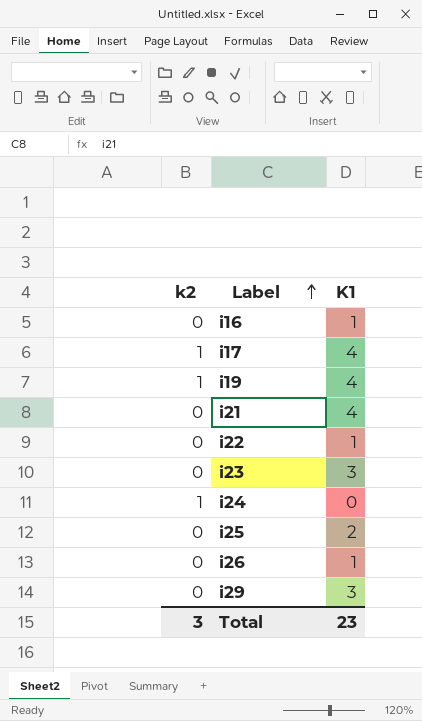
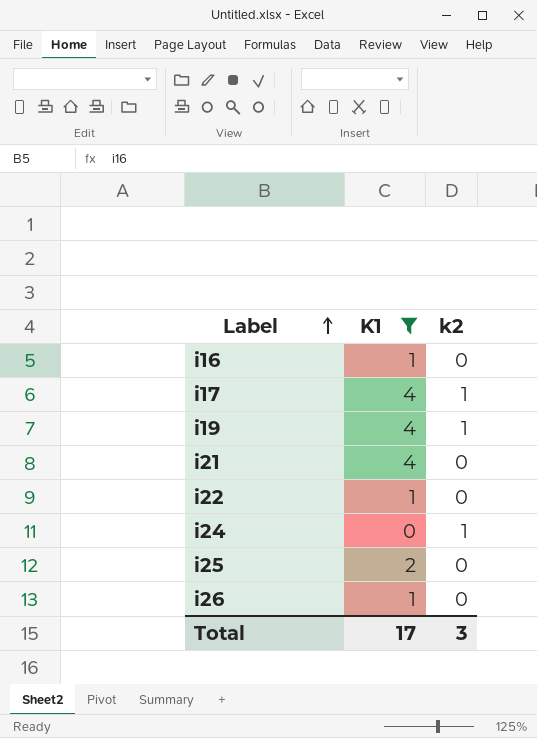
filter: none -> K1 != 3
column k2 | position: 1 -> 3
Total | K1: 23 -> 17

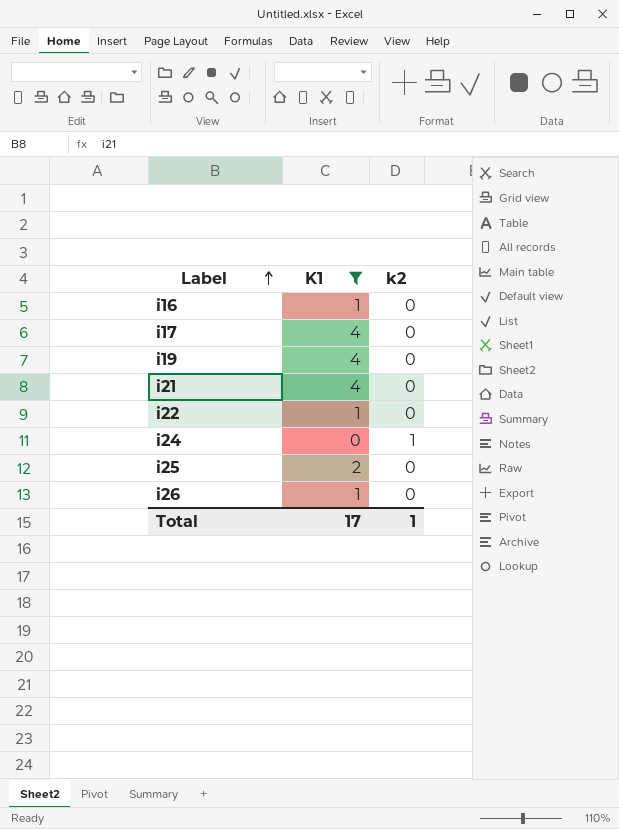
i17 | k2: 1 -> 0
i19 | k2: 1 -> 0
Total | k2: 3 -> 1

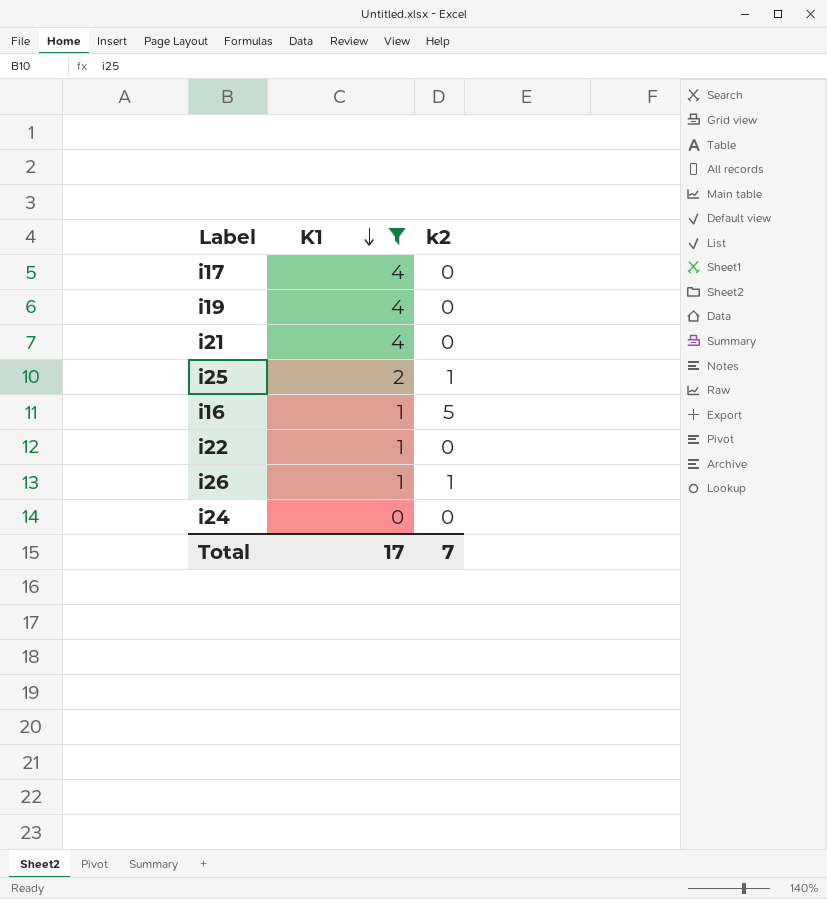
row order: Label ascending -> K1 descending
i25 | k2: 0 -> 1
i16 | k2: 0 -> 5
i26 | k2: 0 -> 1
i24 | k2: 1 -> 0
Total | k2: 1 -> 7

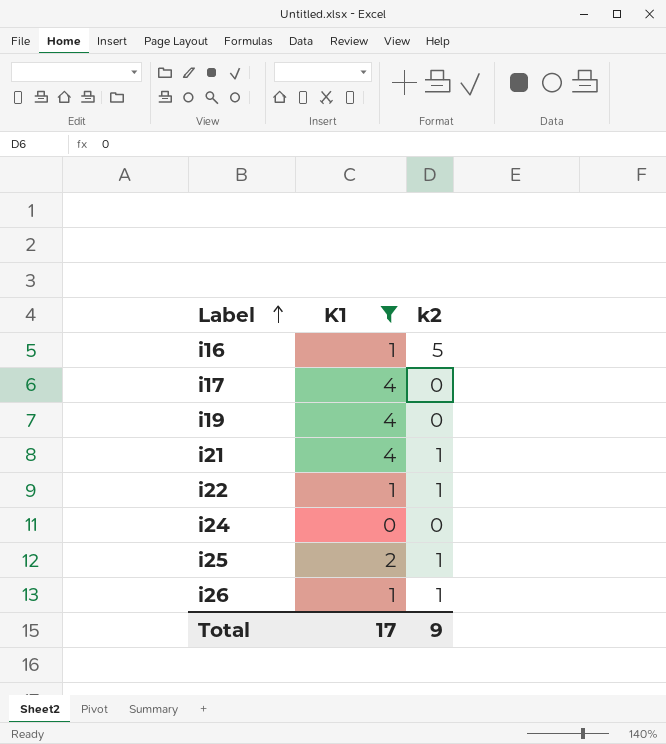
row order: K1 descending -> Label ascending
i21 | k2: 0 -> 1
i22 | k2: 0 -> 1
Total | k2: 7 -> 9

